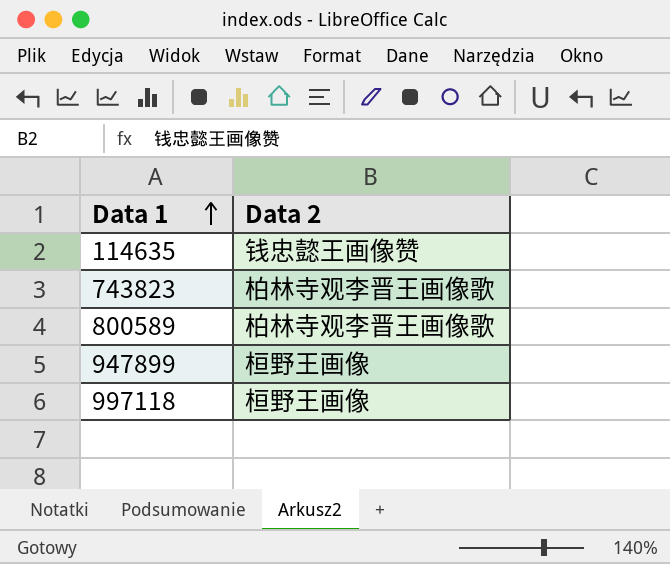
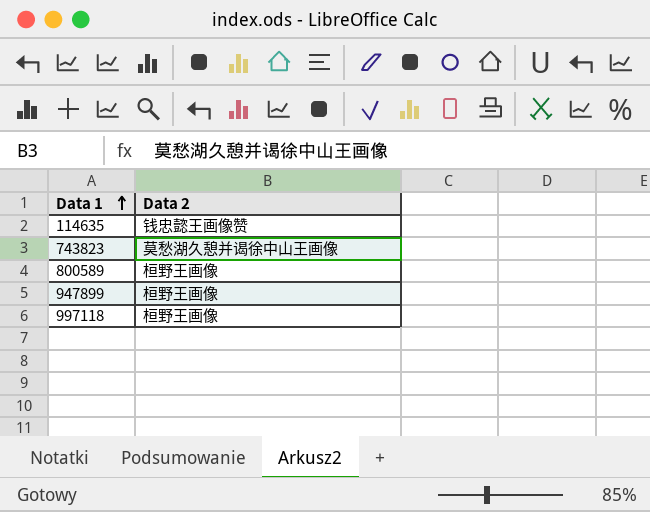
743823 | Data 2: 柏林寺观李晋王画像歌 -> 莫愁湖久憩并谒徐中山王画像
800589 | Data 2: 柏林寺观李晋王画像歌 -> 桓野王画像

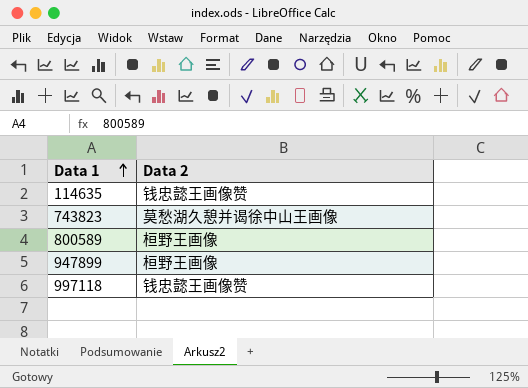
997118 | Data 2: 桓野王画像 -> 钱忠懿王画像赞

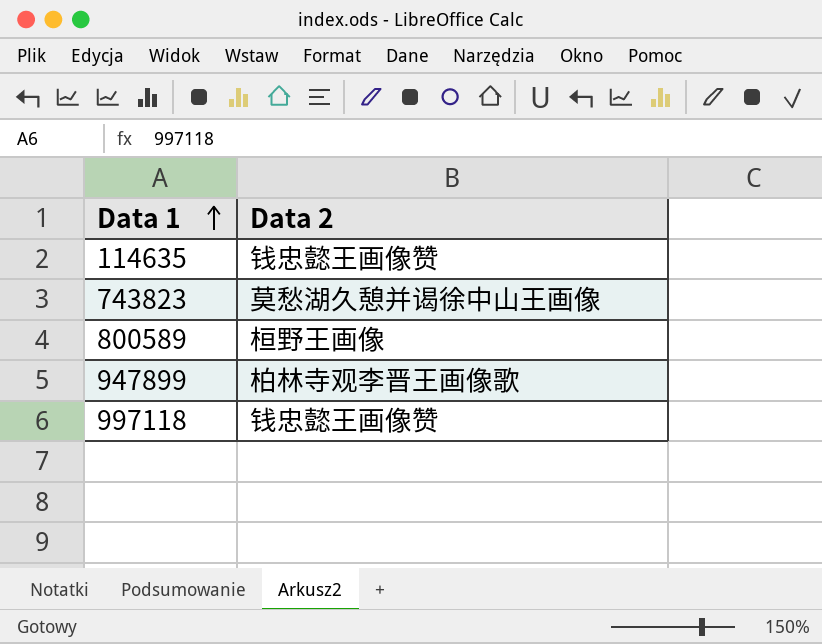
947899 | Data 2: 桓野王画像 -> 柏林寺观李晋王画像歌

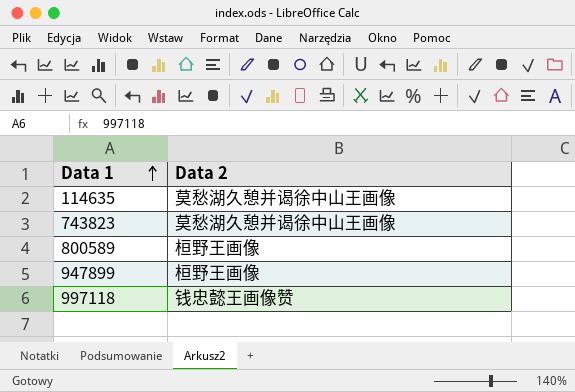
114635 | Data 2: 钱忠懿王画像赞 -> 莫愁湖久憩并谒徐中山王画像
947899 | Data 2: 柏林寺观李晋王画像歌 -> 桓野王画像

